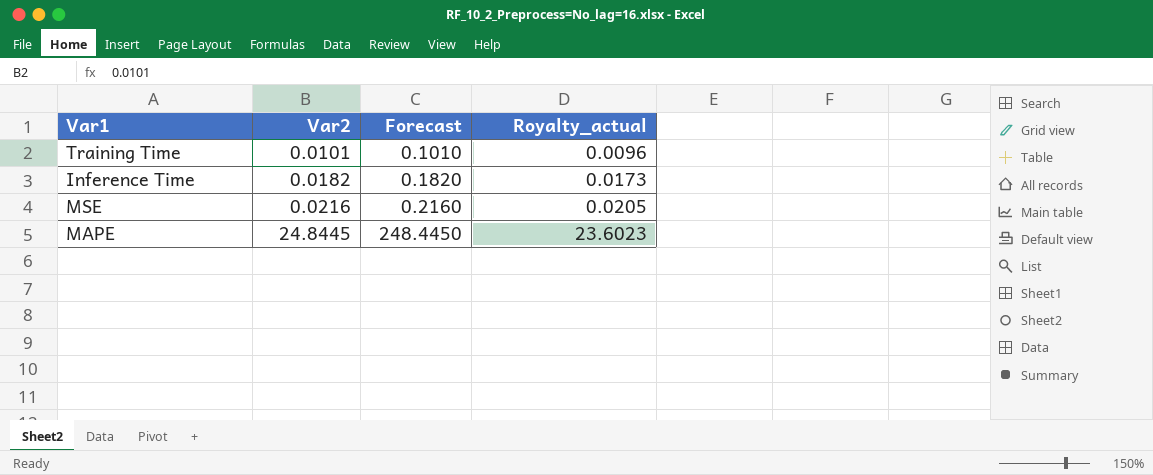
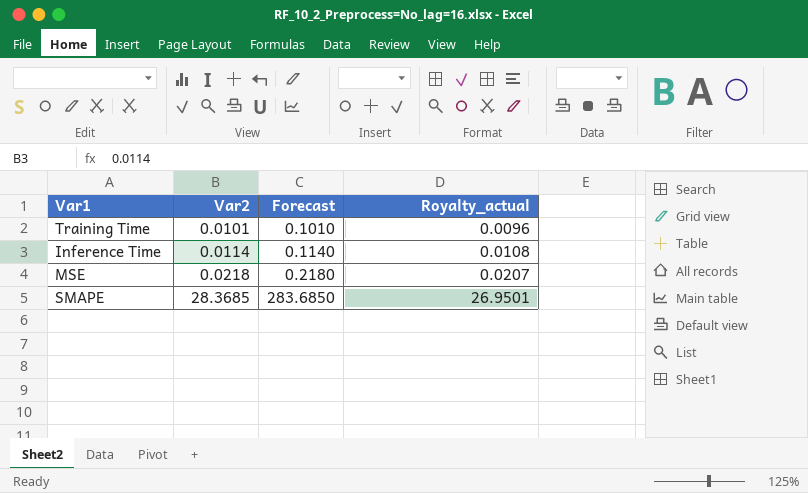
row MAPE: 24.8445 | 248.4450 | 23.6023 -> none
Inference Time | Var2: 0.0182 -> 0.0114
Inference Time | Forecast: 0.1820 -> 0.1140
Inference Time | Royalty_actual: 0.0173 -> 0.0108
MSE | Var2: 0.0216 -> 0.0218
MSE | Forecast: 0.2160 -> 0.2180
MSE | Royalty_actual: 0.0205 -> 0.0207
row SMAPE: none -> 28.3685 | 283.6850 | 26.9501

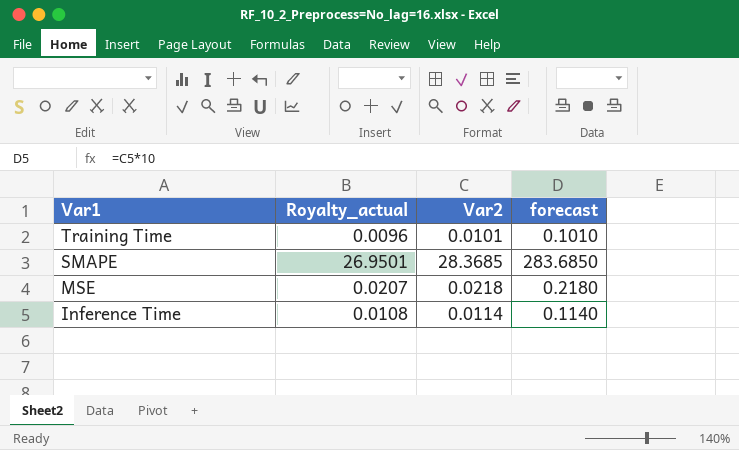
row order: Var2 ascending -> Var1 descending
column Royalty_actual | position: 4 -> 2
column name: Forecast -> forecast

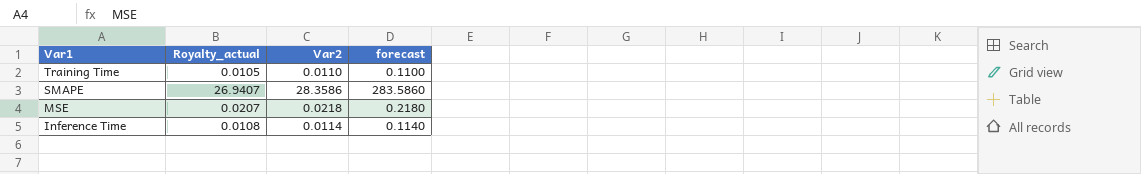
Training Time | Royalty_actual: 0.0096 -> 0.0105
Training Time | Var2: 0.0101 -> 0.0110
Training Time | forecast: 0.1010 -> 0.1100
SMAPE | Royalty_actual: 26.9501 -> 26.9407
SMAPE | Var2: 28.3685 -> 28.3586
SMAPE | forecast: 283.6850 -> 283.5860

